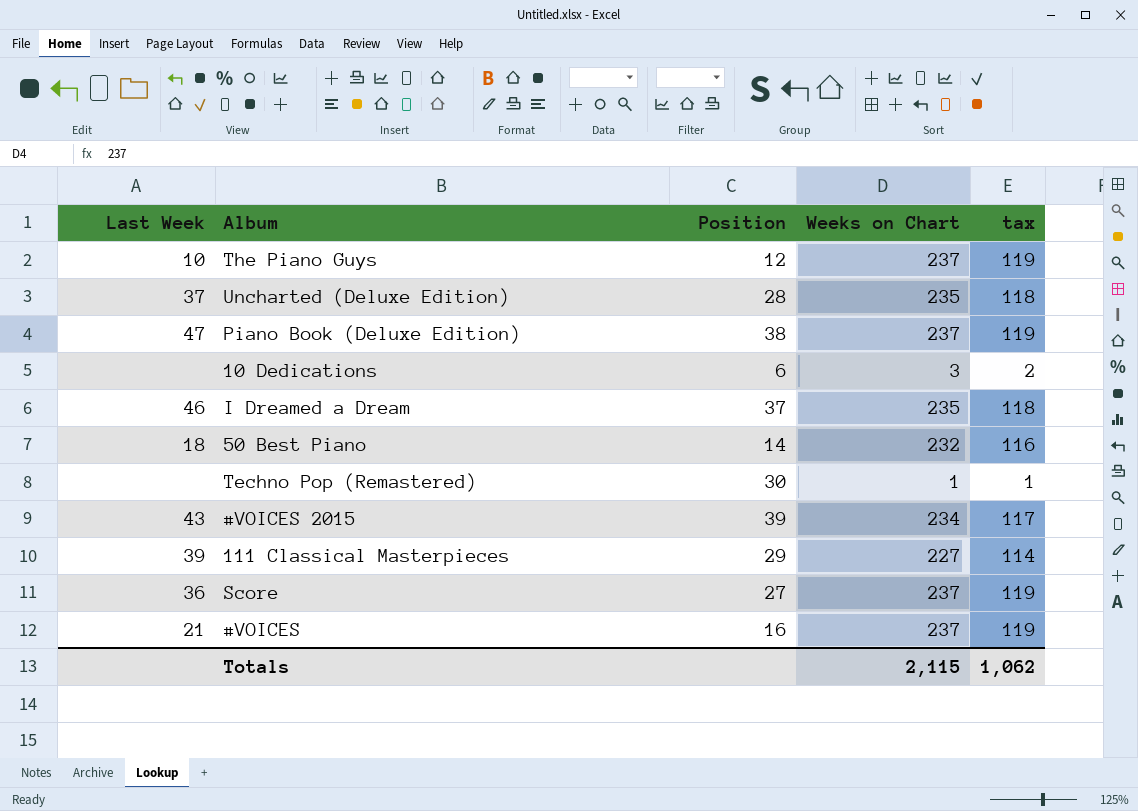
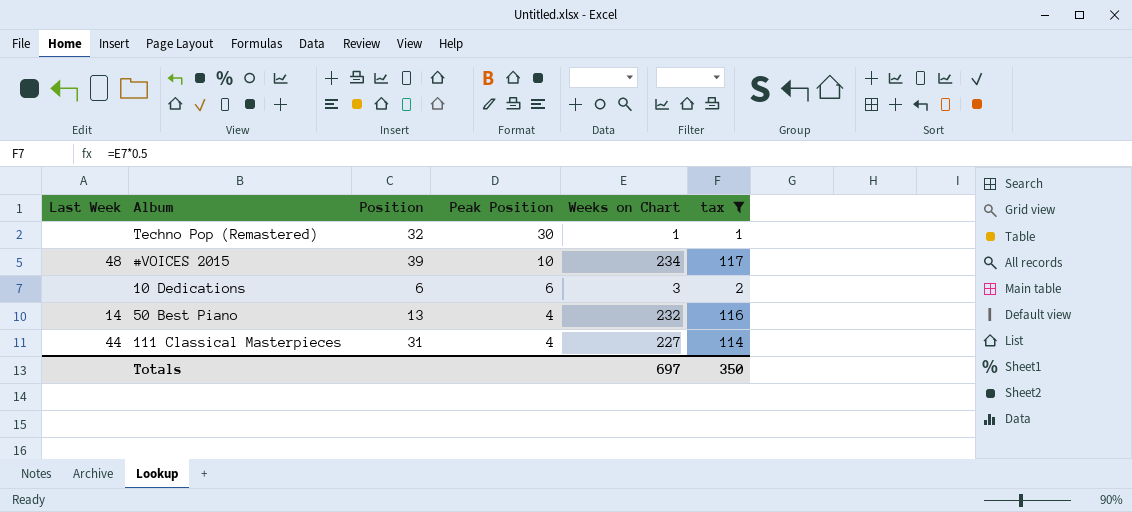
filter: none -> tax <= 117
row order: none -> Peak Position descending
column Peak Position | position: none -> 4
Techno Pop (Remastered) | Position: 30 -> 32
#VOICES 2015 | Last Week: 43 -> 48
50 Best Piano | Last Week: 18 -> 14
50 Best Piano | Position: 14 -> 13
111 Classical Masterpieces | Last Week: 39 -> 44
111 Classical Masterpieces | Position: 29 -> 31
Totals | Weeks on Chart: 2,115 -> 697
Totals | tax: 1,062 -> 350

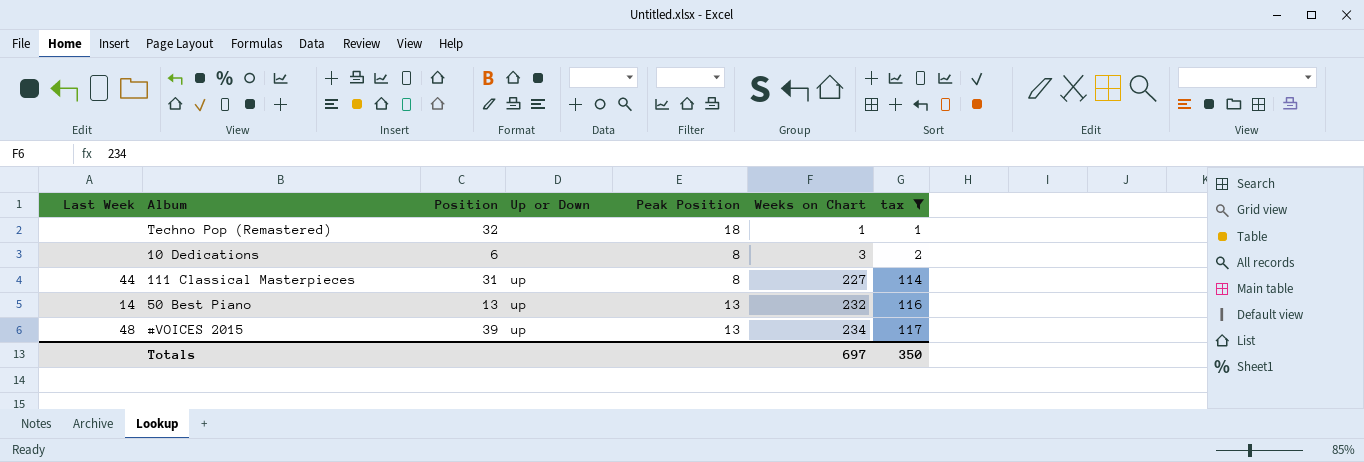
row order: Peak Position descending -> Weeks on Chart ascending
column Up or Down | position: none -> 4
Techno Pop (Remastered) | Peak Position: 30 -> 18
10 Dedications | Peak Position: 6 -> 8
111 Classical Masterpieces | Peak Position: 4 -> 8
50 Best Piano | Peak Position: 4 -> 13
#VOICES 2015 | Peak Position: 10 -> 13

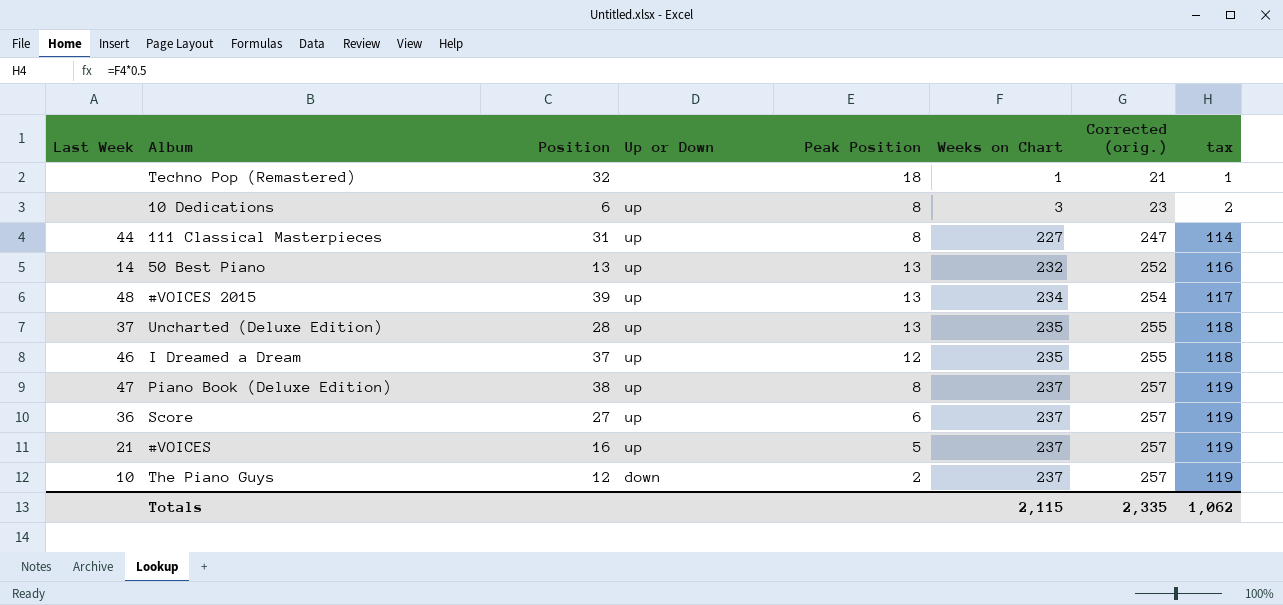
filter: tax <= 117 -> none
column Corrected (orig.) | formula: none -> [Weeks on Chart] + 20
10 Dedications | Up or Down: none -> up
Totals | Weeks on Chart: 697 -> 2,115
Totals | tax: 350 -> 1,062

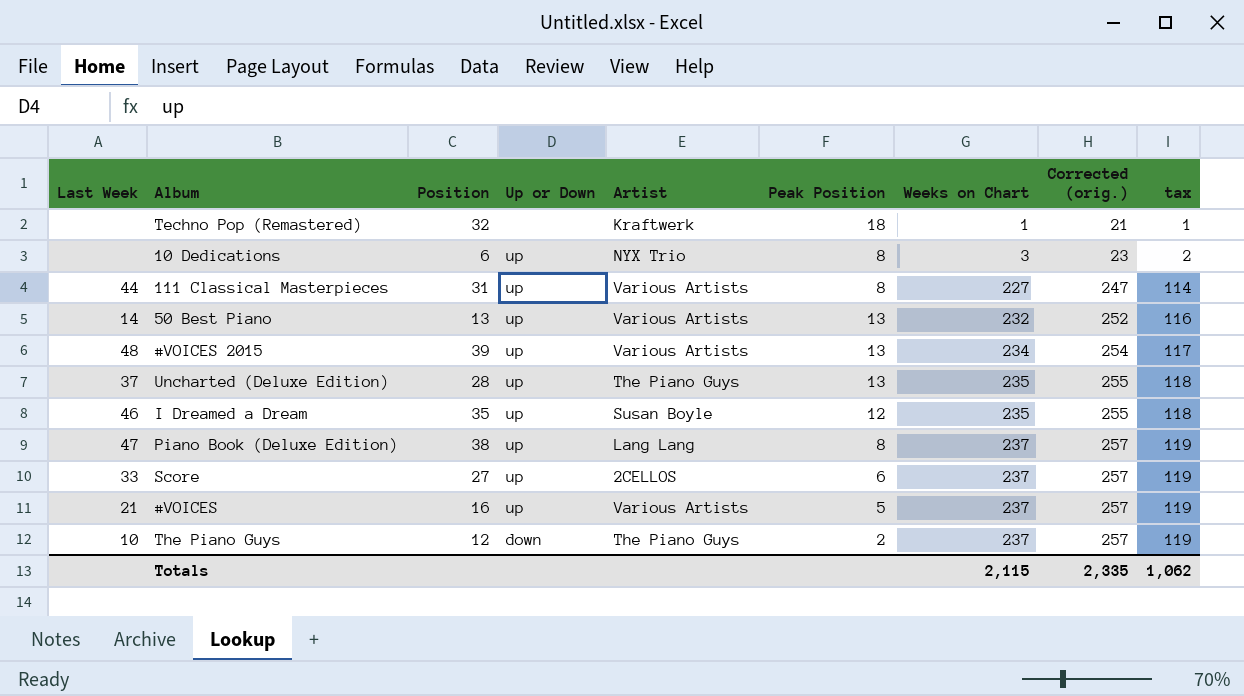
column Artist | position: none -> 5
I Dreamed a Dream | Position: 37 -> 35
Score | Last Week: 36 -> 33

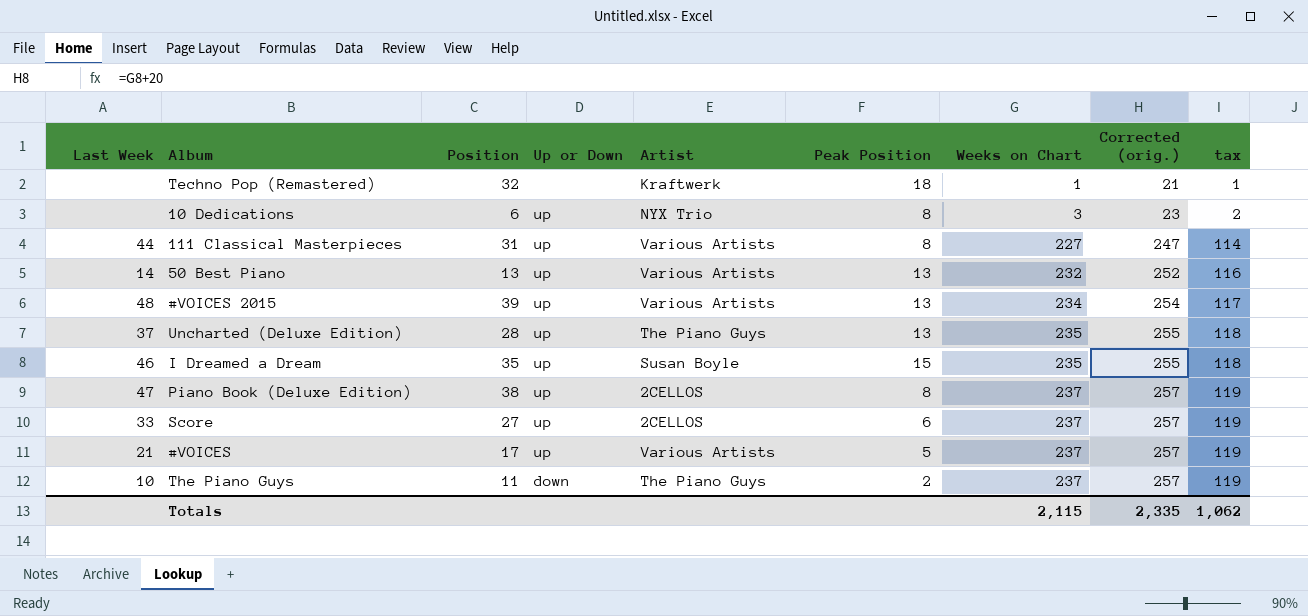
I Dreamed a Dream | Peak Position: 12 -> 15
Piano Book (Deluxe Edition) | Artist: Lang Lang -> 2CELLOS
#VOICES | Position: 16 -> 17
The Piano Guys | Position: 12 -> 11

